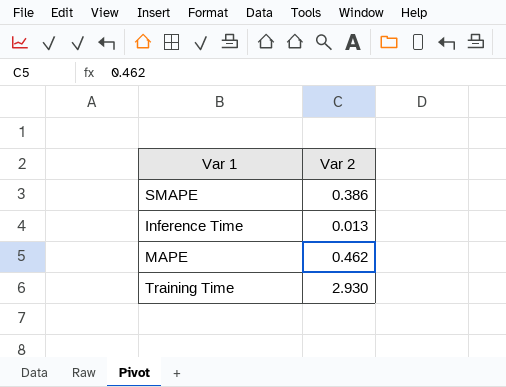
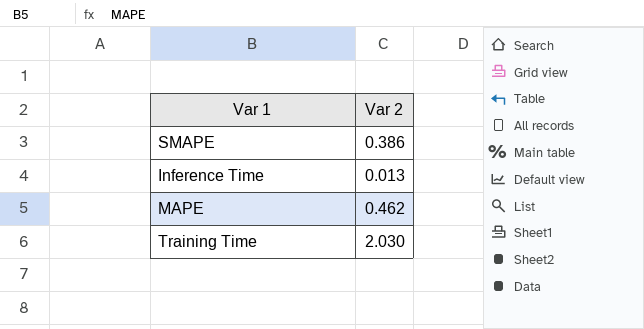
Training Time | Var 2: 2.930 -> 2.030

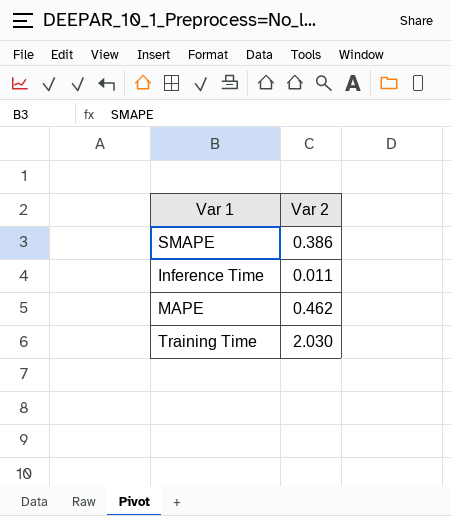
Inference Time | Var 2: 0.013 -> 0.011

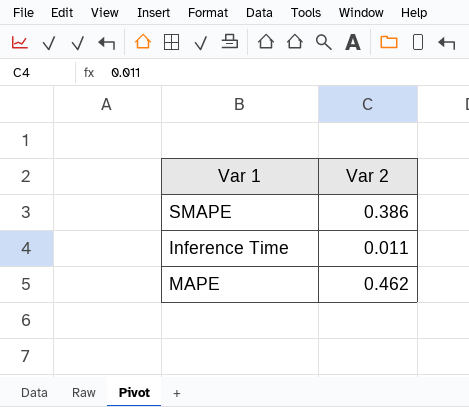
row Training Time: 2.030 -> none

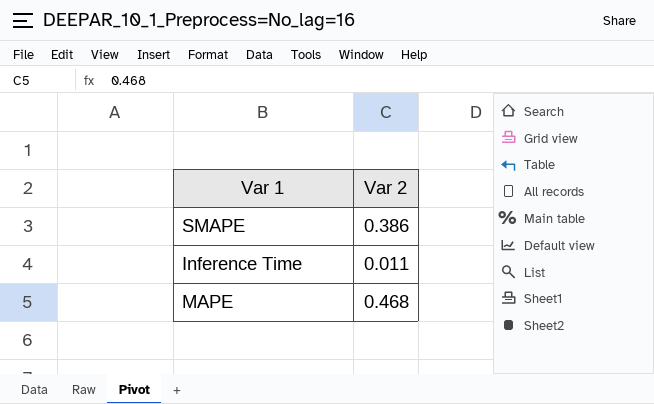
MAPE | Var 2: 0.462 -> 0.468

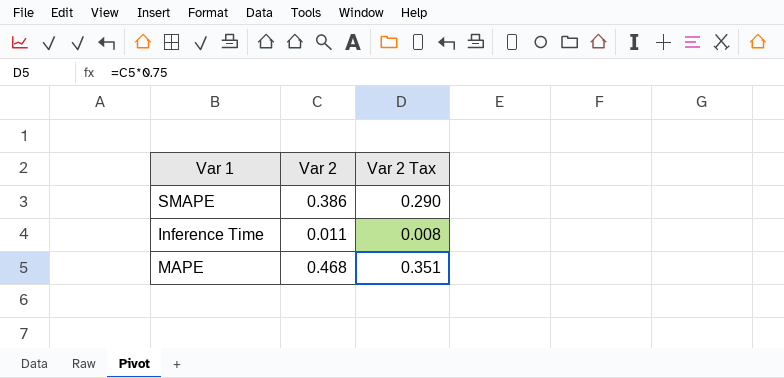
column Var 2 Tax | formula: none -> [Var 2] * 0.75

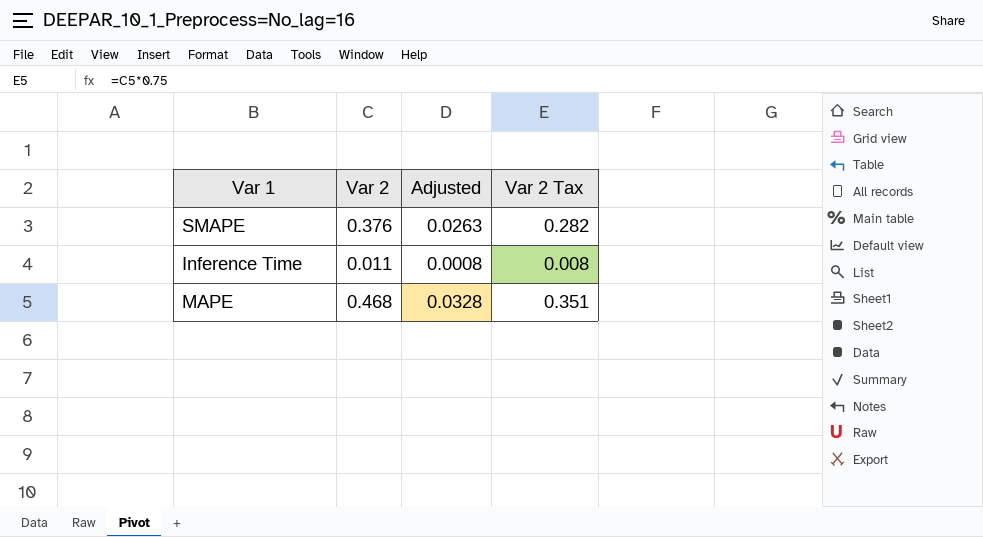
column Adjusted | formula: none -> [Var 2] * 0.07
SMAPE | Var 2: 0.386 -> 0.376
SMAPE | Var 2 Tax: 0.290 -> 0.282

